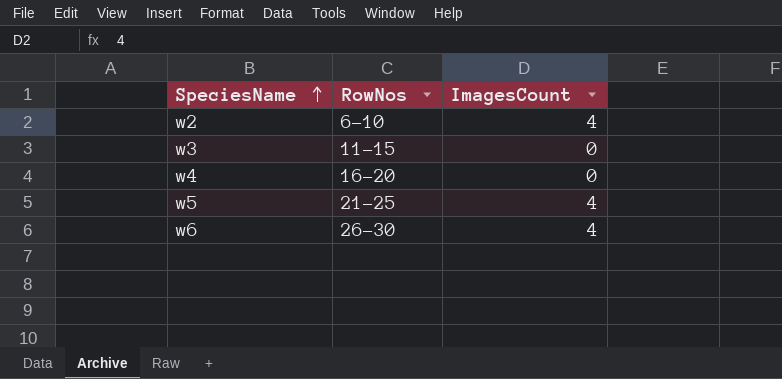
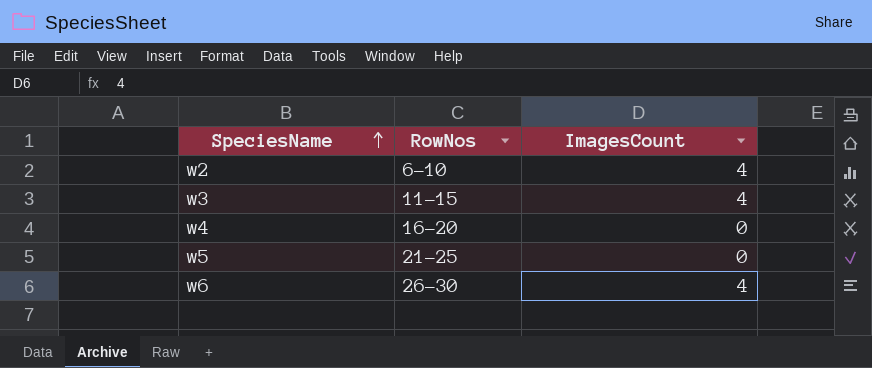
w3 | ImagesCount: 0 -> 4
w5 | ImagesCount: 4 -> 0

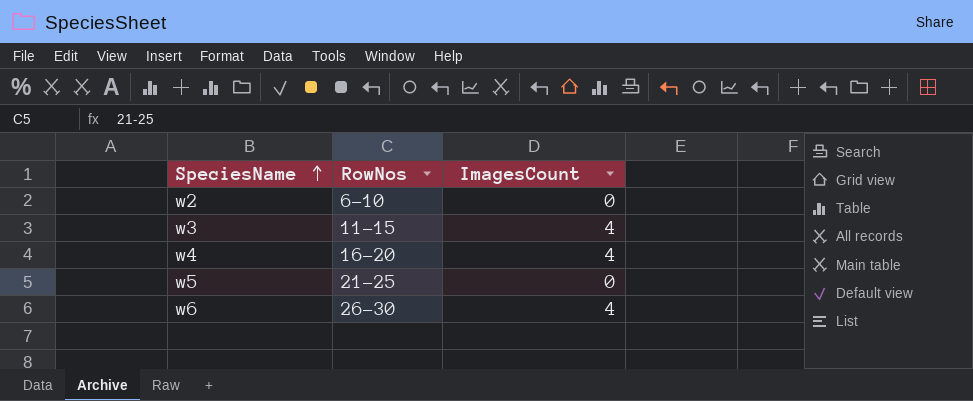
w2 | ImagesCount: 4 -> 0
w4 | ImagesCount: 0 -> 4

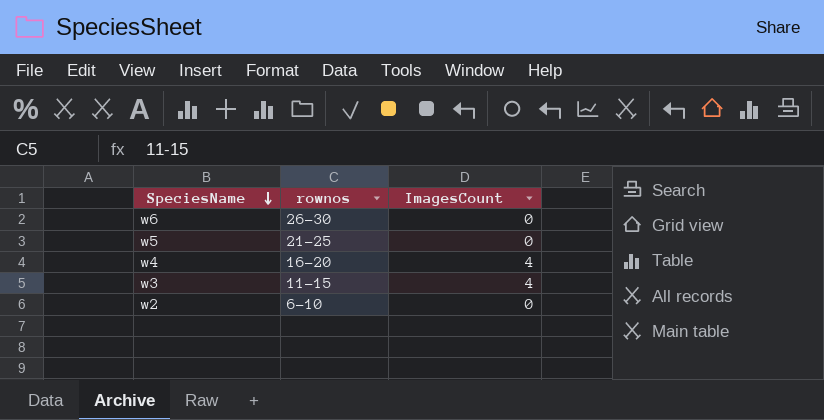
row order: SpeciesName ascending -> SpeciesName descending
column name: RowNos -> rownos
w6 | ImagesCount: 4 -> 0

